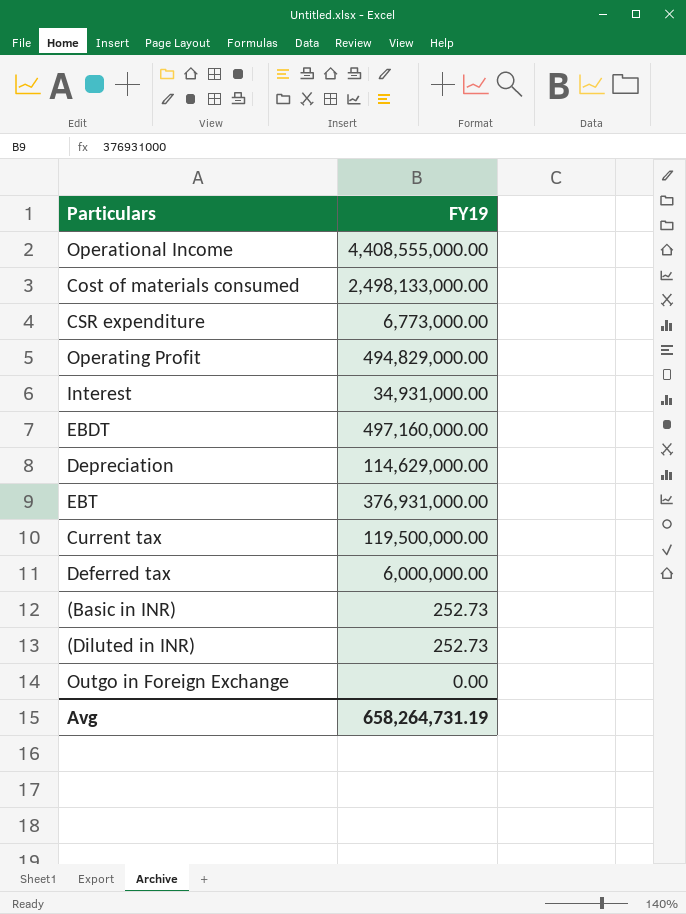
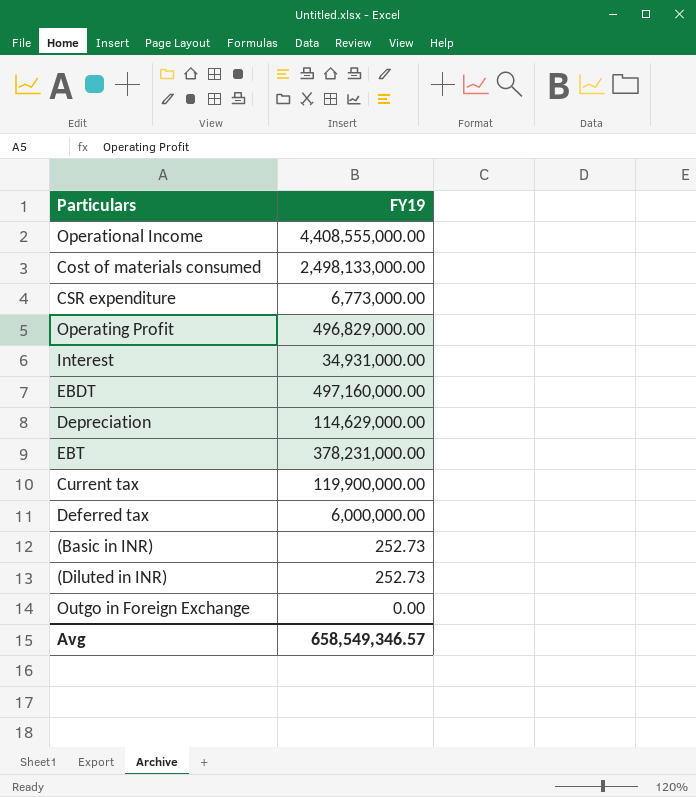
Operating Profit | FY19: 494,829,000.00 -> 496,829,000.00
EBT | FY19: 376,931,000.00 -> 378,231,000.00
Current tax | FY19: 119,500,000.00 -> 119,900,000.00
Avg | FY19: 658,264,731.19 -> 658,549,346.57

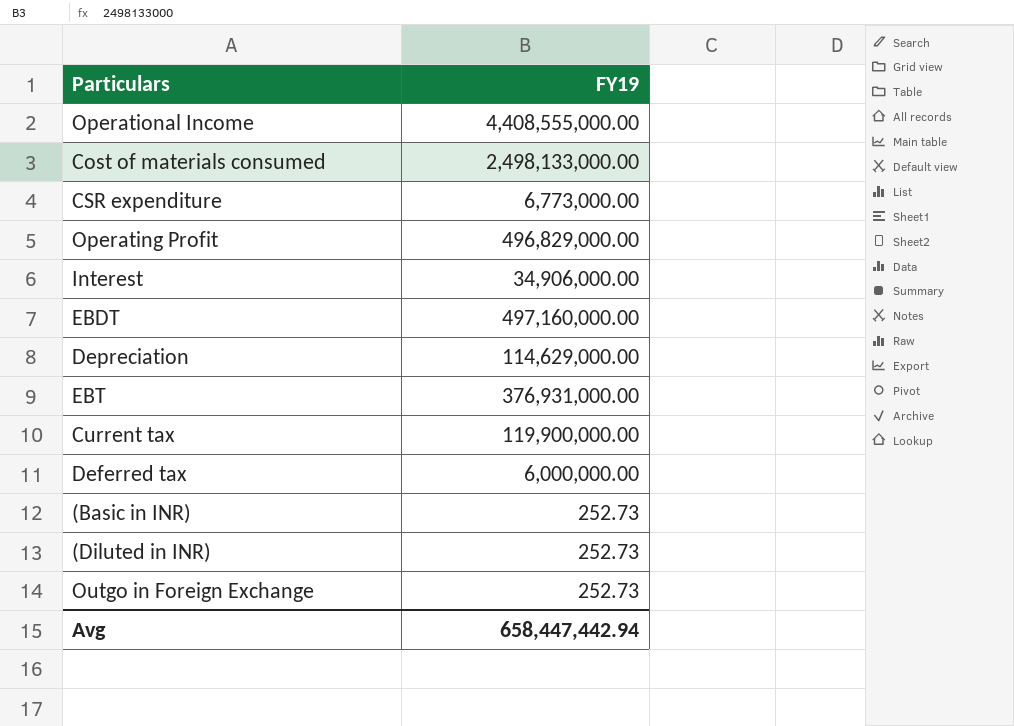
Interest | FY19: 34,931,000.00 -> 34,906,000.00
EBT | FY19: 378,231,000.00 -> 376,931,000.00
Outgo in Foreign Exchange | FY19: 0.00 -> 252.73
Avg | FY19: 658,549,346.57 -> 658,447,442.94

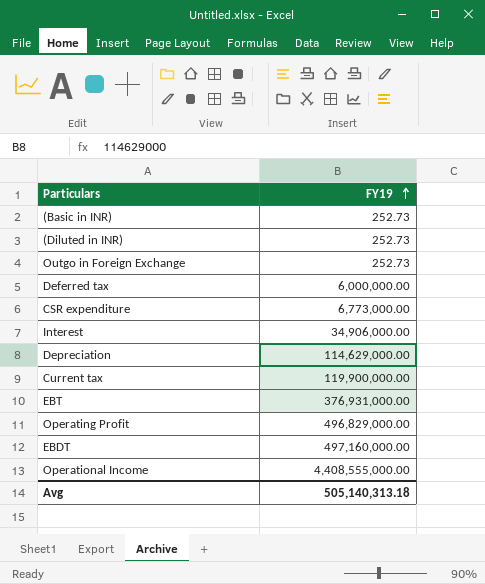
row order: none -> FY19 ascending
row Cost of materials consumed: 2,498,133,000.00 -> none
Avg | FY19: 658,447,442.94 -> 505,140,313.18

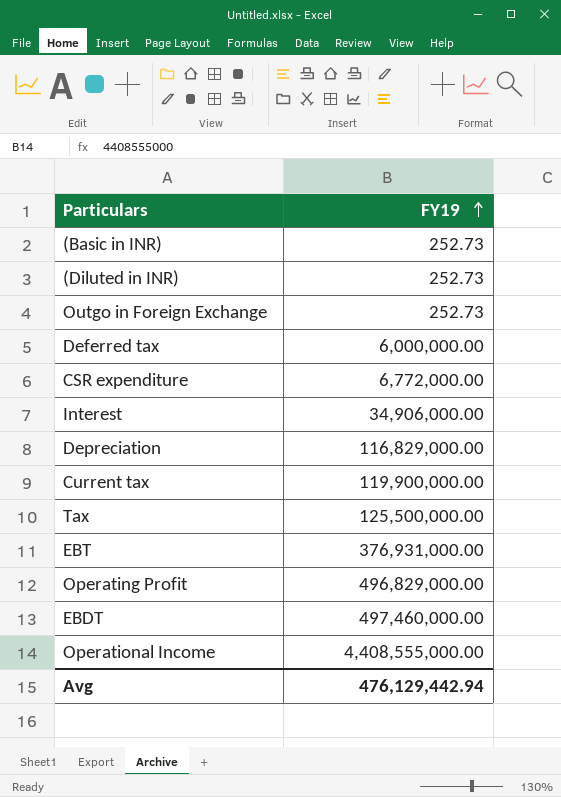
CSR expenditure | FY19: 6,773,000.00 -> 6,772,000.00
Depreciation | FY19: 114,629,000.00 -> 116,829,000.00
row Tax: none -> 125,500,000.00
EBDT | FY19: 497,160,000.00 -> 497,460,000.00
Avg | FY19: 505,140,313.18 -> 476,129,442.94

